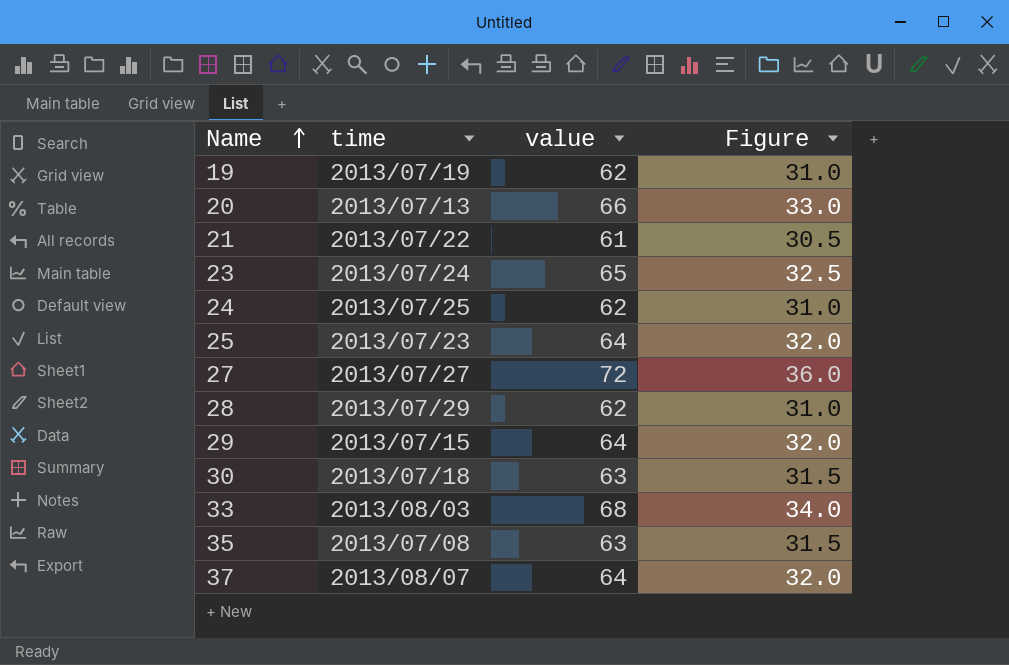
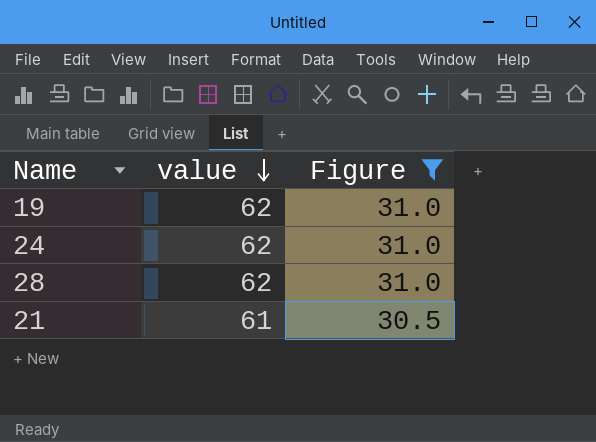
filter: none -> Figure <= 31.0
row order: Name ascending -> value descending
column time | position: 2 -> none

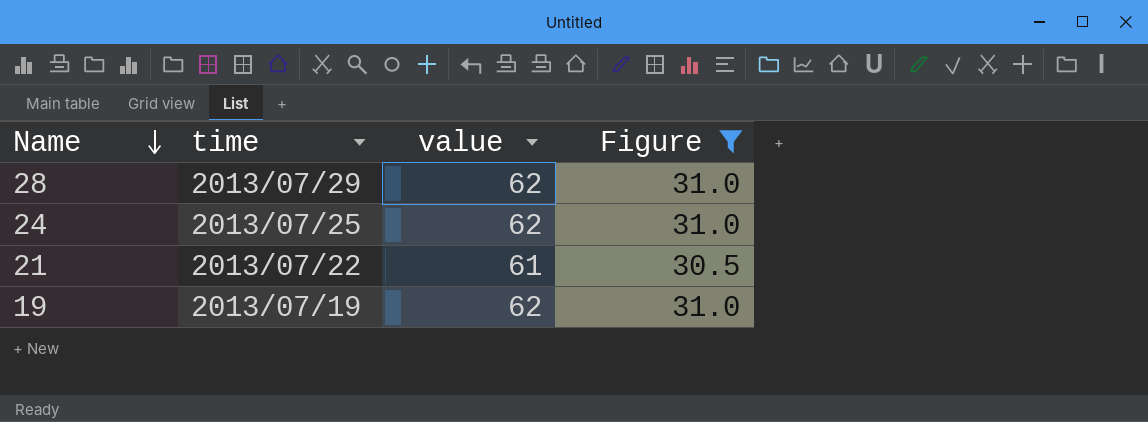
row order: value descending -> Name descending
column time | position: none -> 2

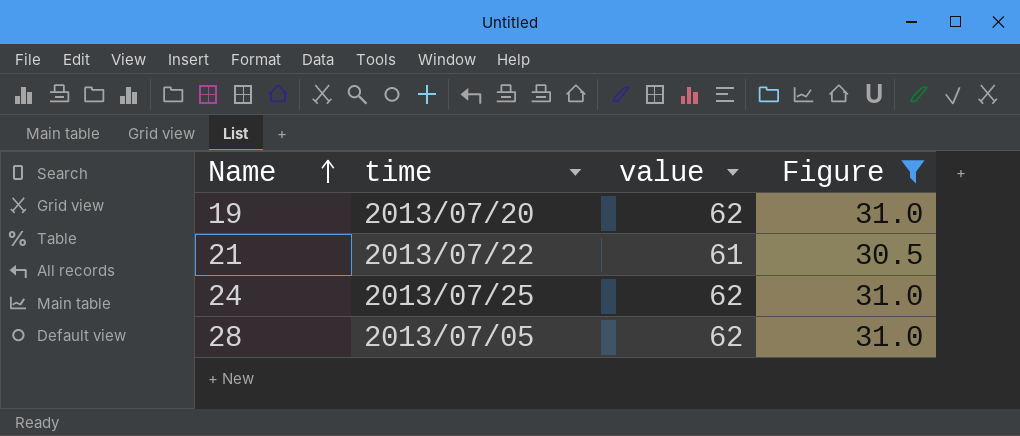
row order: Name descending -> Name ascending
19 | time: 2013/07/19 -> 2013/07/20
28 | time: 2013/07/29 -> 2013/07/05

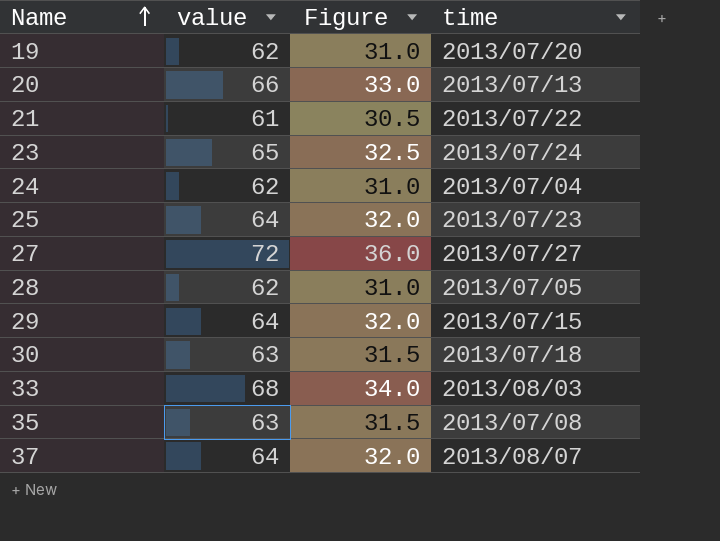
filter: Figure <= 31.0 -> none
column time | position: 2 -> 4
24 | time: 2013/07/25 -> 2013/07/04

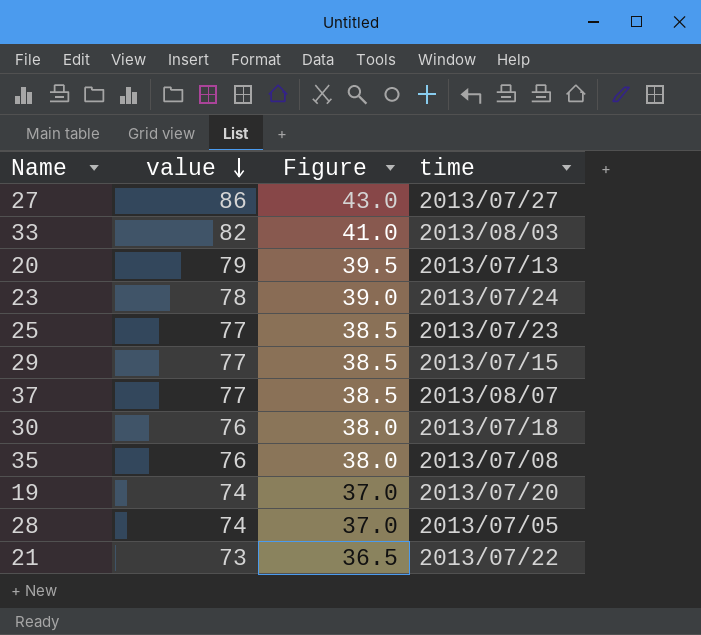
row order: Name ascending -> value descending
row 24: 62 | 31.0 | 2013/07/04 -> none
27 | value: 72 -> 86
27 | Figure: 36.0 -> 43.0
33 | value: 68 -> 82
33 | Figure: 34.0 -> 41.0
20 | value: 66 -> 79
20 | Figure: 33.0 -> 39.5
23 | value: 65 -> 78
23 | Figure: 32.5 -> 39.0
25 | value: 64 -> 77
25 | Figure: 32.0 -> 38.5
29 | value: 64 -> 77
29 | Figure: 32.0 -> 38.5
37 | value: 64 -> 77
37 | Figure: 32.0 -> 38.5
30 | value: 63 -> 76
30 | Figure: 31.5 -> 38.0
35 | value: 63 -> 76
35 | Figure: 31.5 -> 38.0
19 | value: 62 -> 74
19 | Figure: 31.0 -> 37.0
28 | value: 62 -> 74
28 | Figure: 31.0 -> 37.0
21 | value: 61 -> 73
21 | Figure: 30.5 -> 36.5

